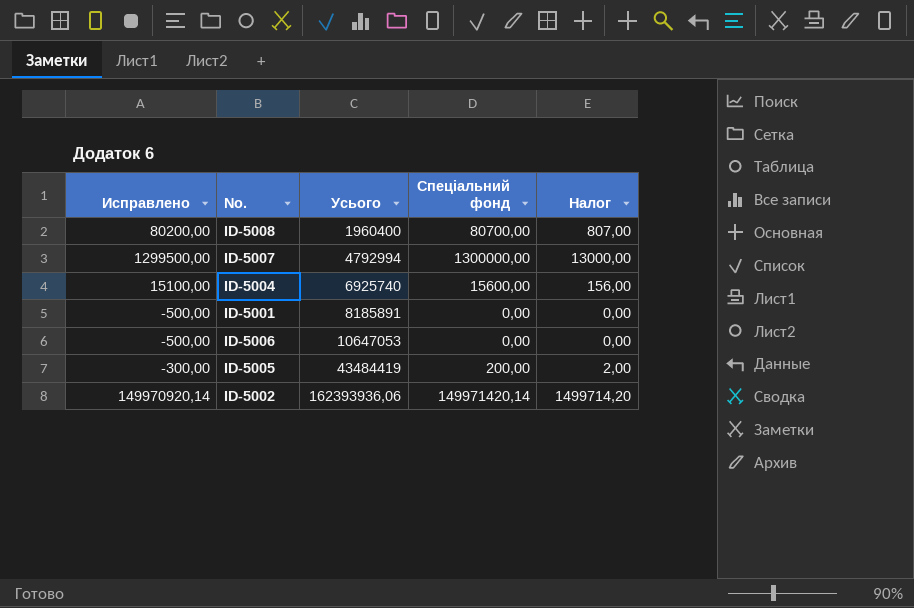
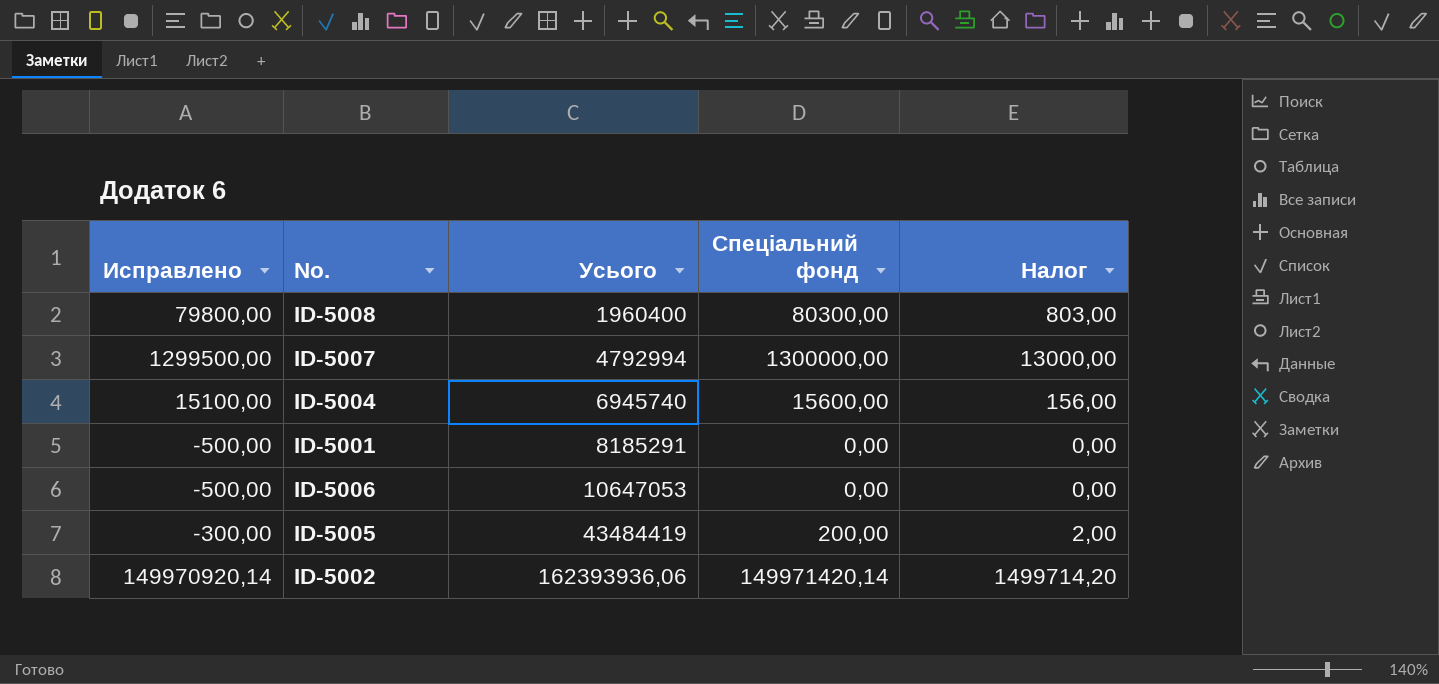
ID-5008 | Исправлено: 80200,00 -> 79800,00
ID-5008 | Спеціальний фонд: 80700,00 -> 80300,00
ID-5008 | Налог: 807,00 -> 803,00
ID-5004 | Усього: 6925740 -> 6945740
ID-5001 | Усього: 8185891 -> 8185291

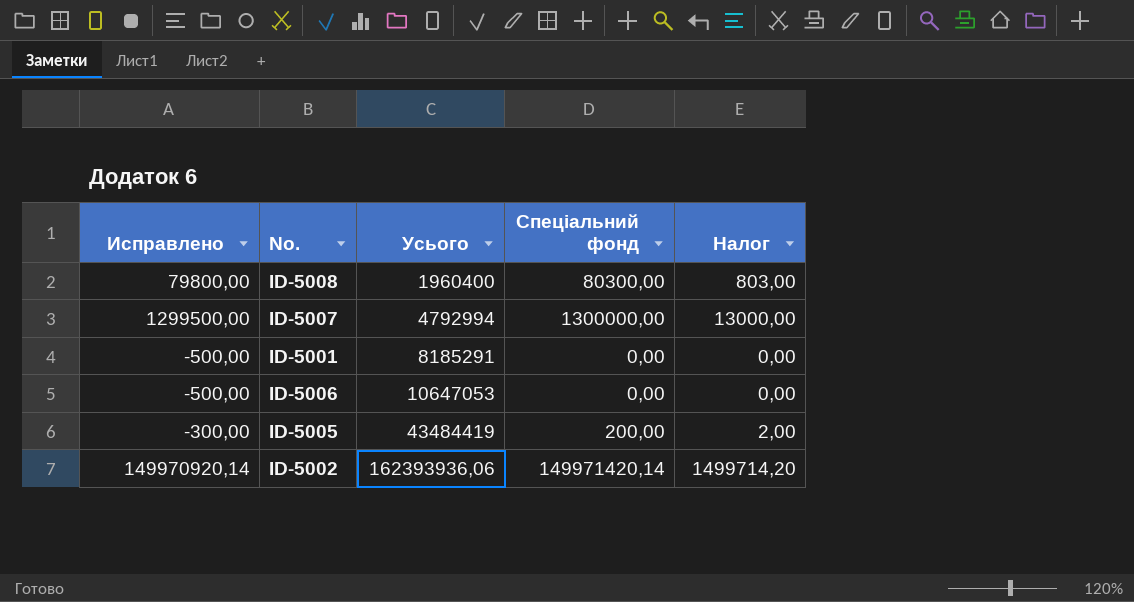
row ID-5004: 15100,00 | 6945740 | 15600,00 | 156,00 -> none

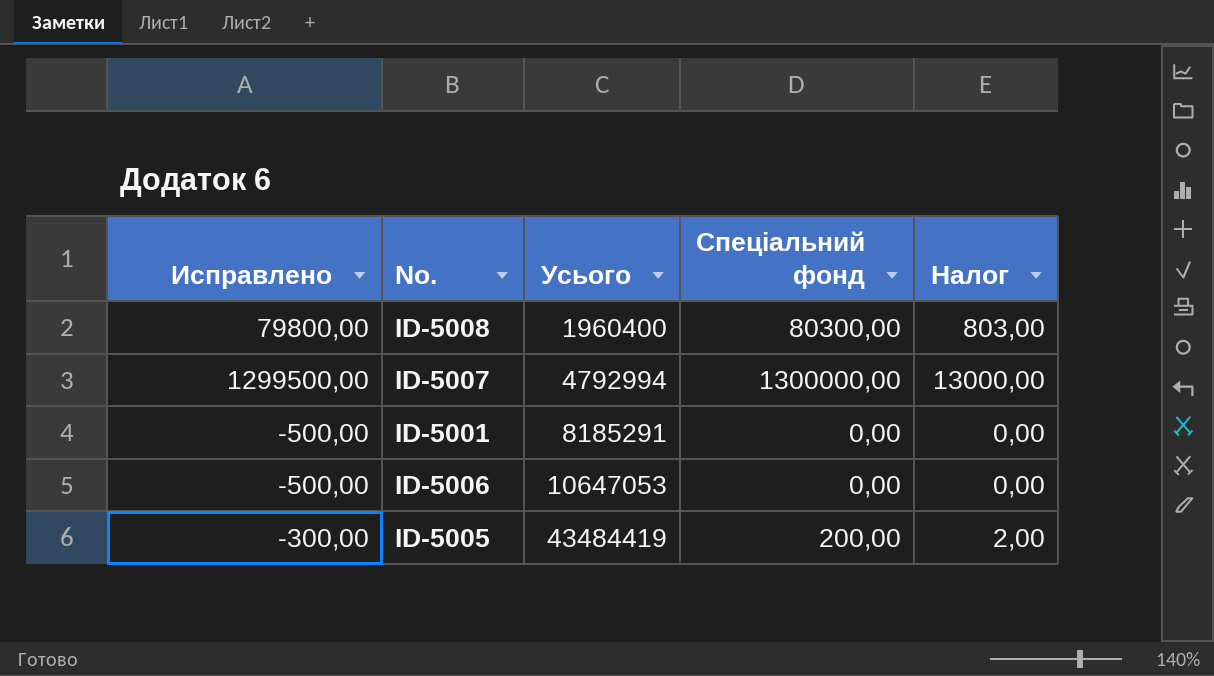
row ID-5002: 149970920,14 | 162393936,06 | 149971420,14 | 1499714,20 -> none

